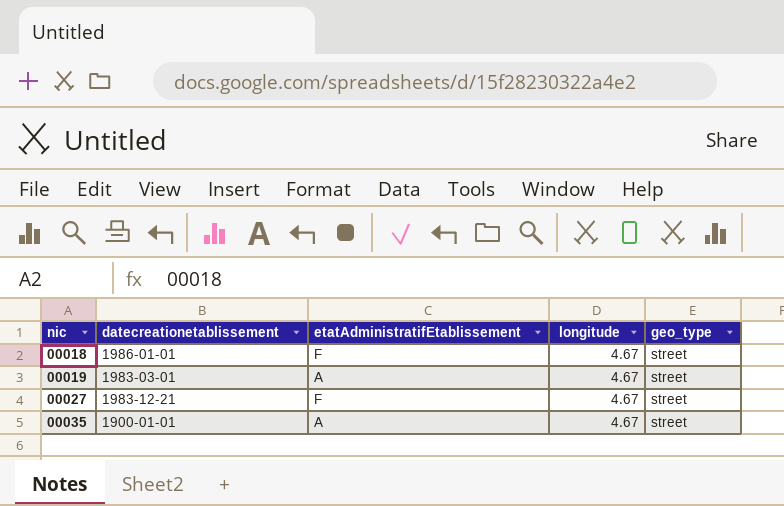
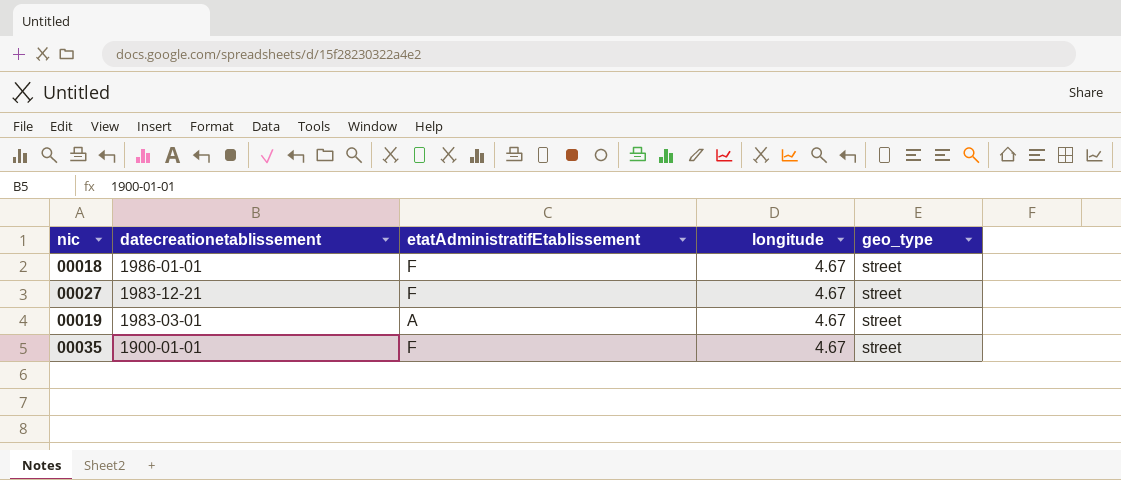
row order: nic ascending -> datecreationetablissement descending
00035 | etatAdministratifEtablissement: A -> F

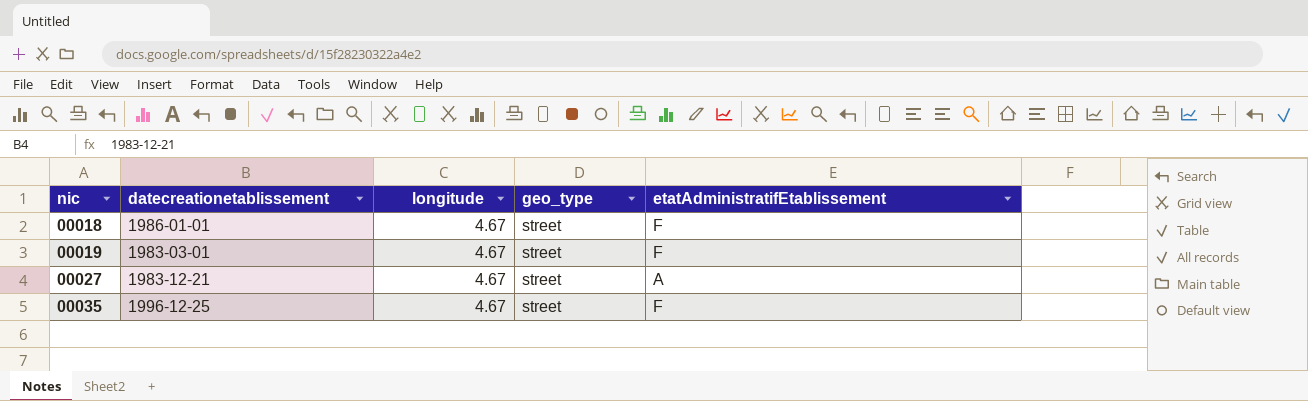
row order: datecreationetablissement descending -> nic ascending
column etatAdministratifEtablissement | position: 3 -> 5
00019 | etatAdministratifEtablissement: A -> F
00027 | etatAdministratifEtablissement: F -> A
00035 | datecreationetablissement: 1900-01-01 -> 1996-12-25

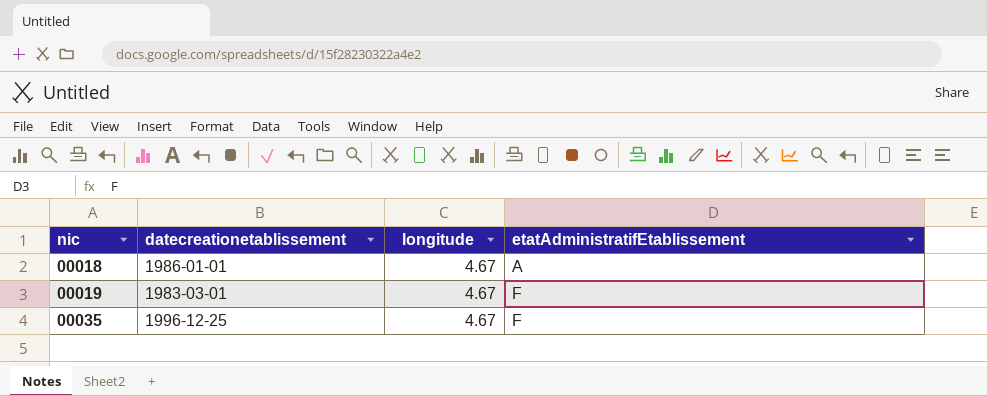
column geo_type | position: 4 -> none
row 00027: 1983-12-21 | 4.67 | street | A -> none
00018 | etatAdministratifEtablissement: F -> A

